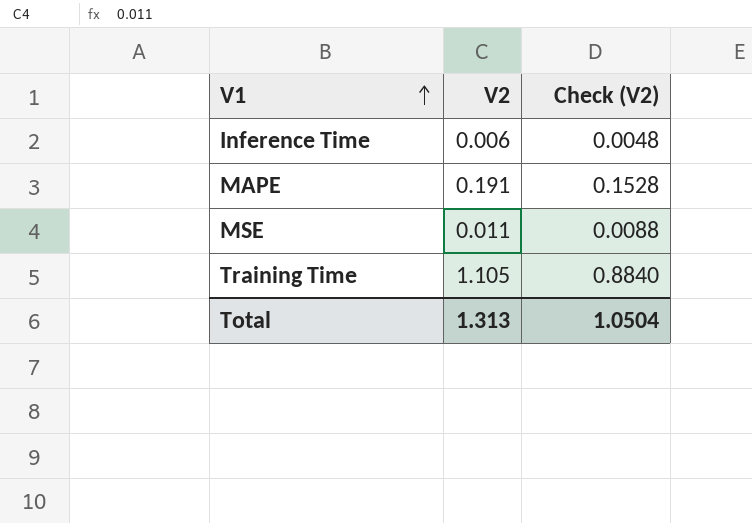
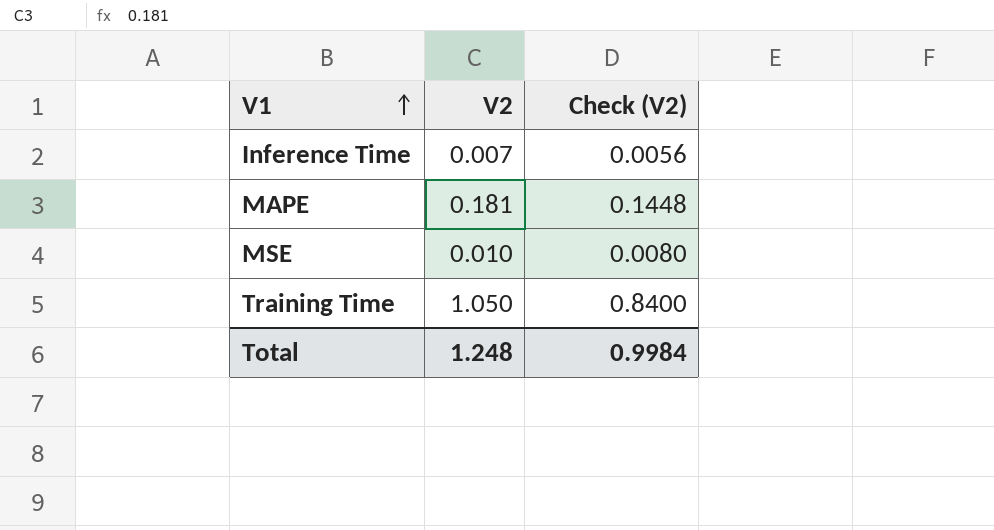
Inference Time | V2: 0.006 -> 0.007
Inference Time | Check (V2): 0.0048 -> 0.0056
MAPE | V2: 0.191 -> 0.181
MAPE | Check (V2): 0.1528 -> 0.1448
MSE | V2: 0.011 -> 0.010
MSE | Check (V2): 0.0088 -> 0.0080
Training Time | V2: 1.105 -> 1.050
Training Time | Check (V2): 0.8840 -> 0.8400
Total | V2: 1.313 -> 1.248
Total | Check (V2): 1.0504 -> 0.9984

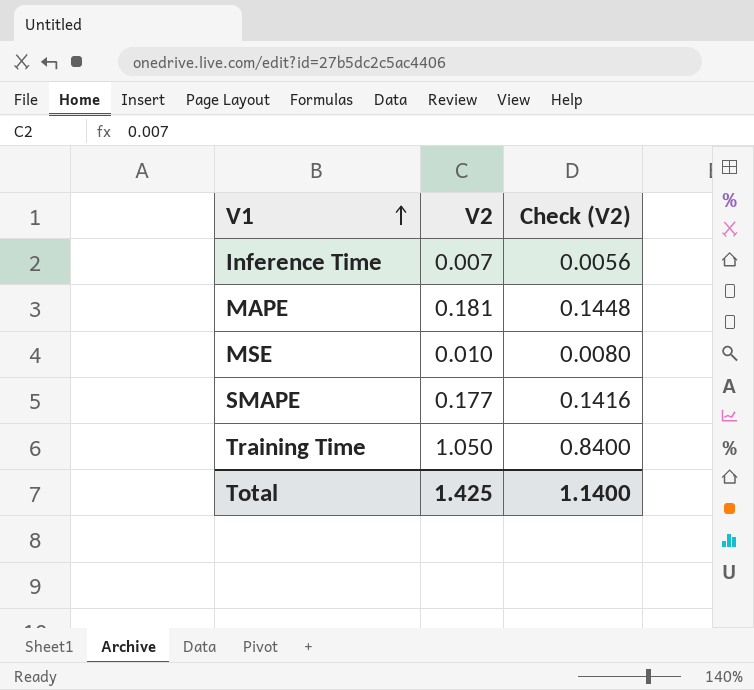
row SMAPE: none -> 0.177 | 0.1416
Total | V2: 1.248 -> 1.425
Total | Check (V2): 0.9984 -> 1.1400

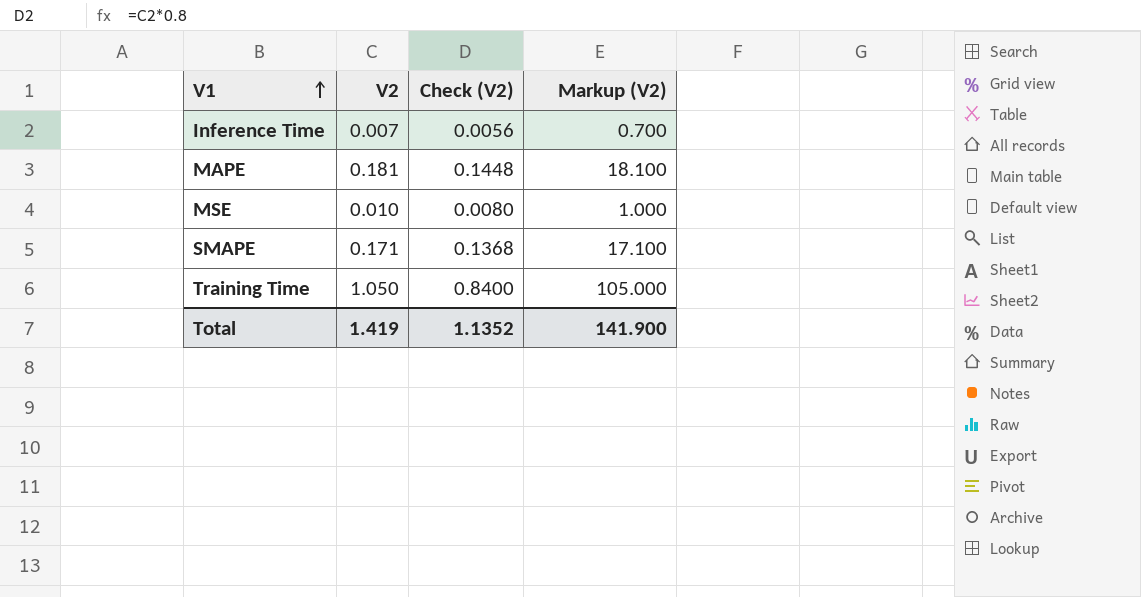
column Markup (V2) | formula: none -> [V2] * 100
SMAPE | V2: 0.177 -> 0.171
SMAPE | Check (V2): 0.1416 -> 0.1368
Total | V2: 1.425 -> 1.419
Total | Check (V2): 1.1400 -> 1.1352

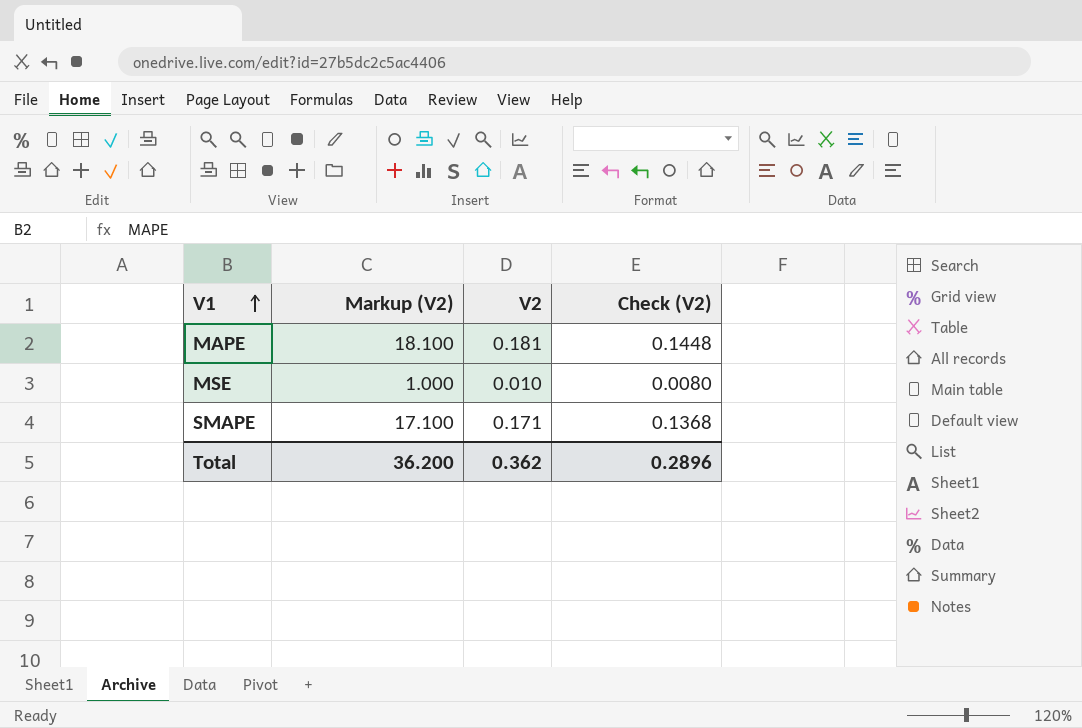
column Markup (V2) | position: 4 -> 2
row Inference Time: 0.007 | 0.0056 | 0.700 -> none
row Training Time: 1.050 | 0.8400 | 105.000 -> none
Total | Markup (V2): 141.900 -> 36.200
Total | V2: 1.419 -> 0.362
Total | Check (V2): 1.1352 -> 0.2896

